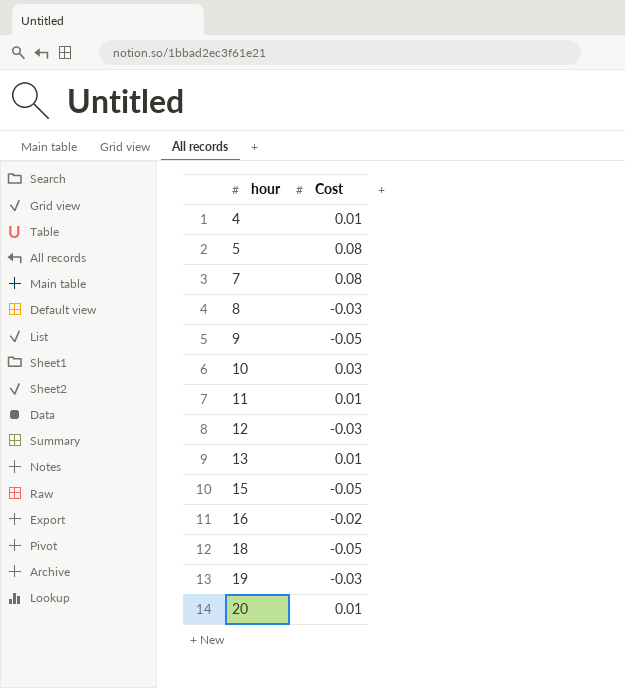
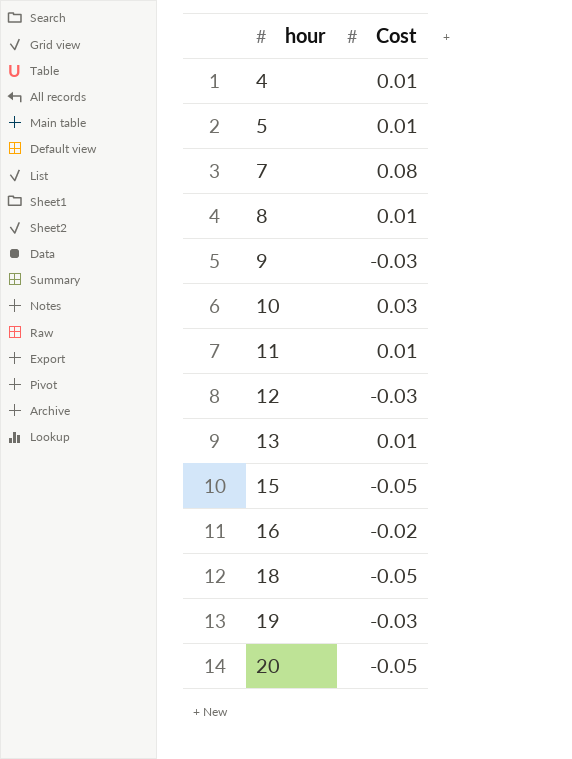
5 | Cost: 0.08 -> 0.01
8 | Cost: -0.03 -> 0.01
9 | Cost: -0.05 -> -0.03
20 | Cost: 0.01 -> -0.05

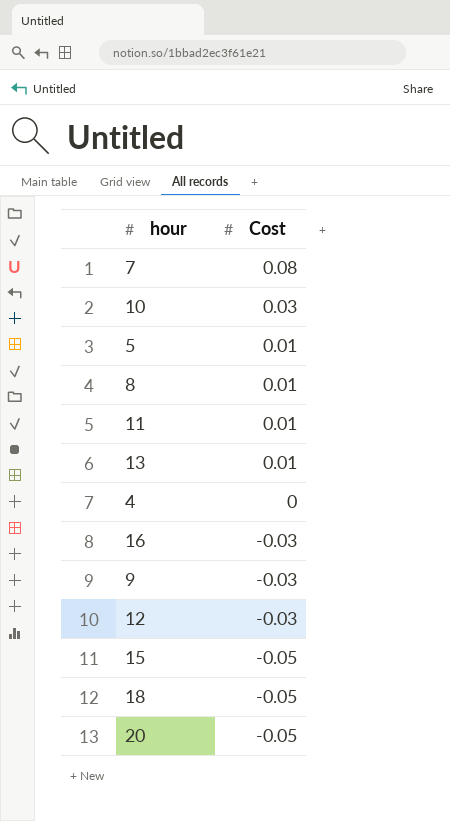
row order: hour ascending -> Cost descending
row 19: -0.03 -> none
4 | Cost: 0.01 -> 0
16 | Cost: -0.02 -> -0.03

